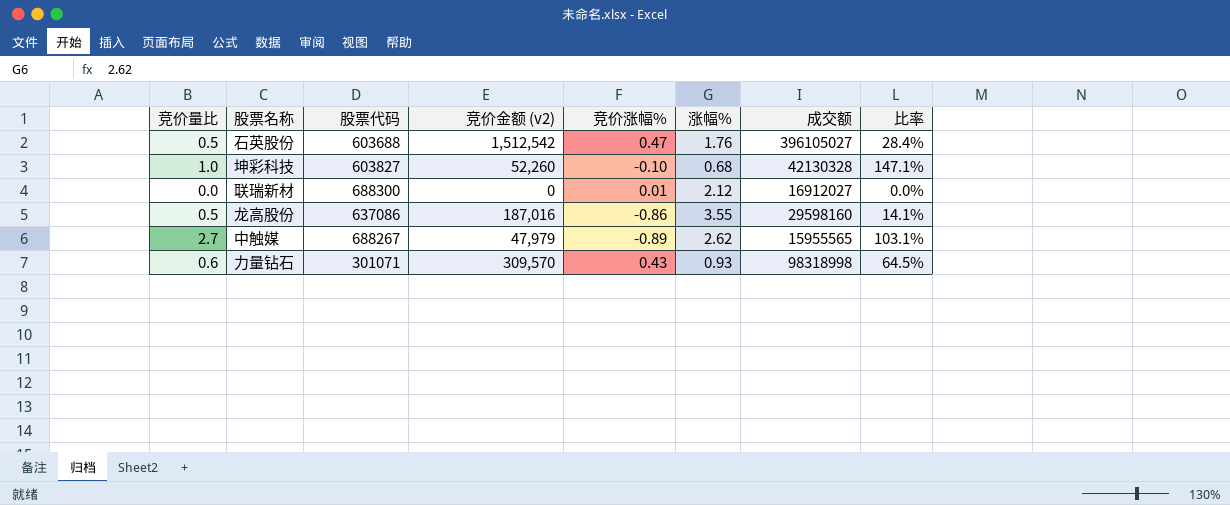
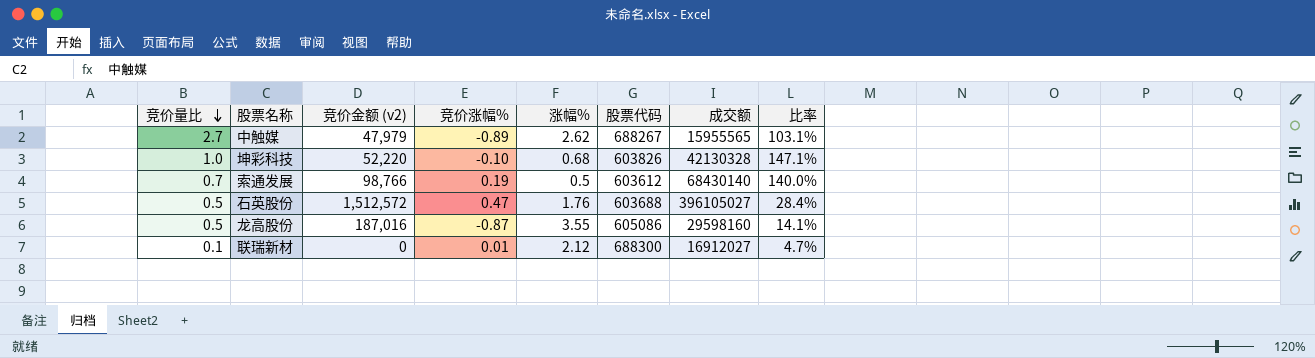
row order: none -> 竞价量比 descending
column 股票代码 | position: 3 -> 6
row 力量钻石: 0.6 | 301071 | 309,570 | 0.43 | 0.93 | 98318998 | 64.5% -> none
坤彩科技 | 竞价金额 (v2): 52,260 -> 52,220
坤彩科技 | 股票代码: 603827 -> 603826
row 索通发展: none -> 0.7 | 98,766 | 0.19 | 0.5 | 603612 | 68430140 | 140.0%
石英股份 | 竞价金额 (v2): 1,512,542 -> 1,512,572
龙高股份 | 竞价涨幅%: -0.86 -> -0.87
龙高股份 | 股票代码: 637086 -> 605086
联瑞新材 | 竞价量比: 0.0 -> 0.1
联瑞新材 | 比率: 0.0% -> 4.7%

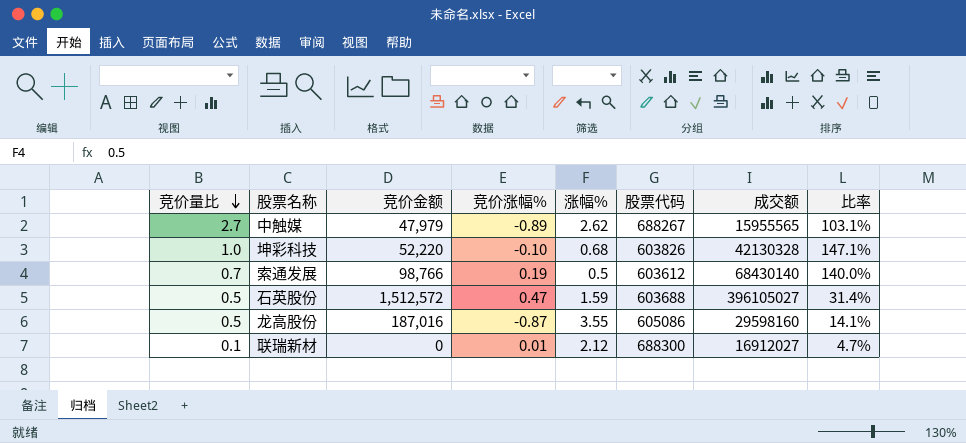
column name: 竞价金额 (v2) -> 竞价金额
石英股份 | 涨幅%: 1.76 -> 1.59
石英股份 | 比率: 28.4% -> 31.4%

